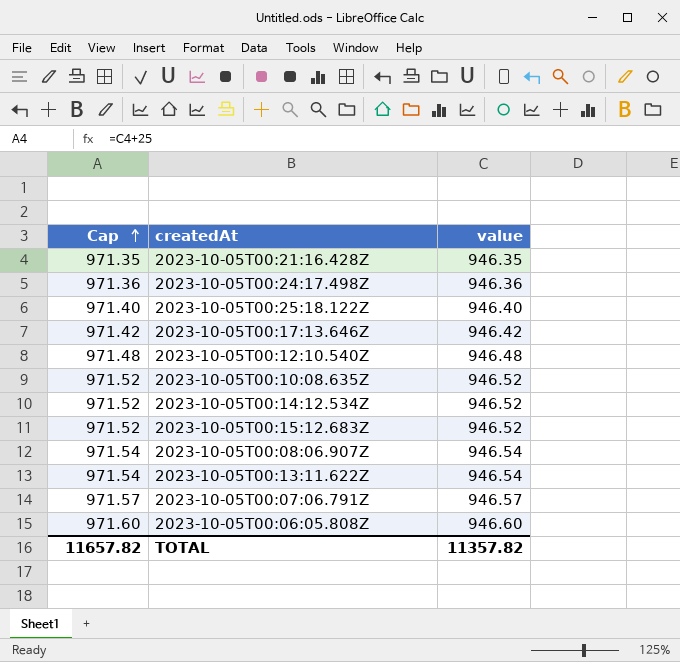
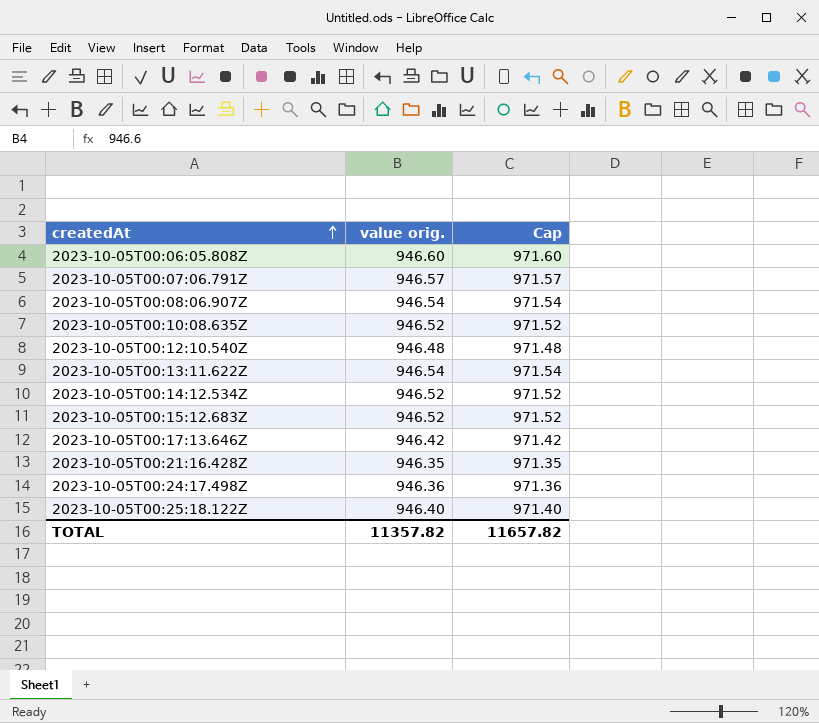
row order: Cap ascending -> createdAt ascending
column name: value -> value orig.
column Cap | position: 1 -> 3

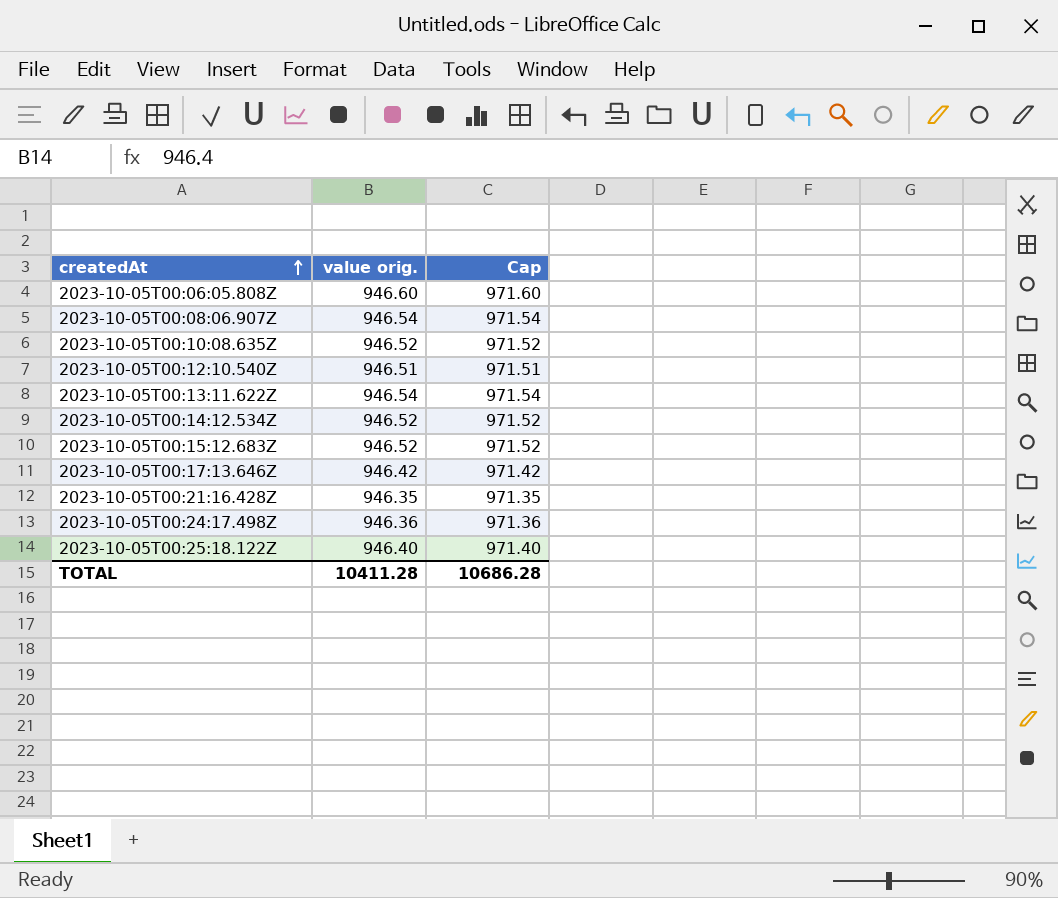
row 2023-10-05T00:07:06.791Z: 946.57 | 971.57 -> none
2023-10-05T00:12:10.540Z | value orig.: 946.48 -> 946.51
2023-10-05T00:12:10.540Z | Cap: 971.48 -> 971.51
TOTAL | value orig.: 11357.82 -> 10411.28
TOTAL | Cap: 11657.82 -> 10686.28

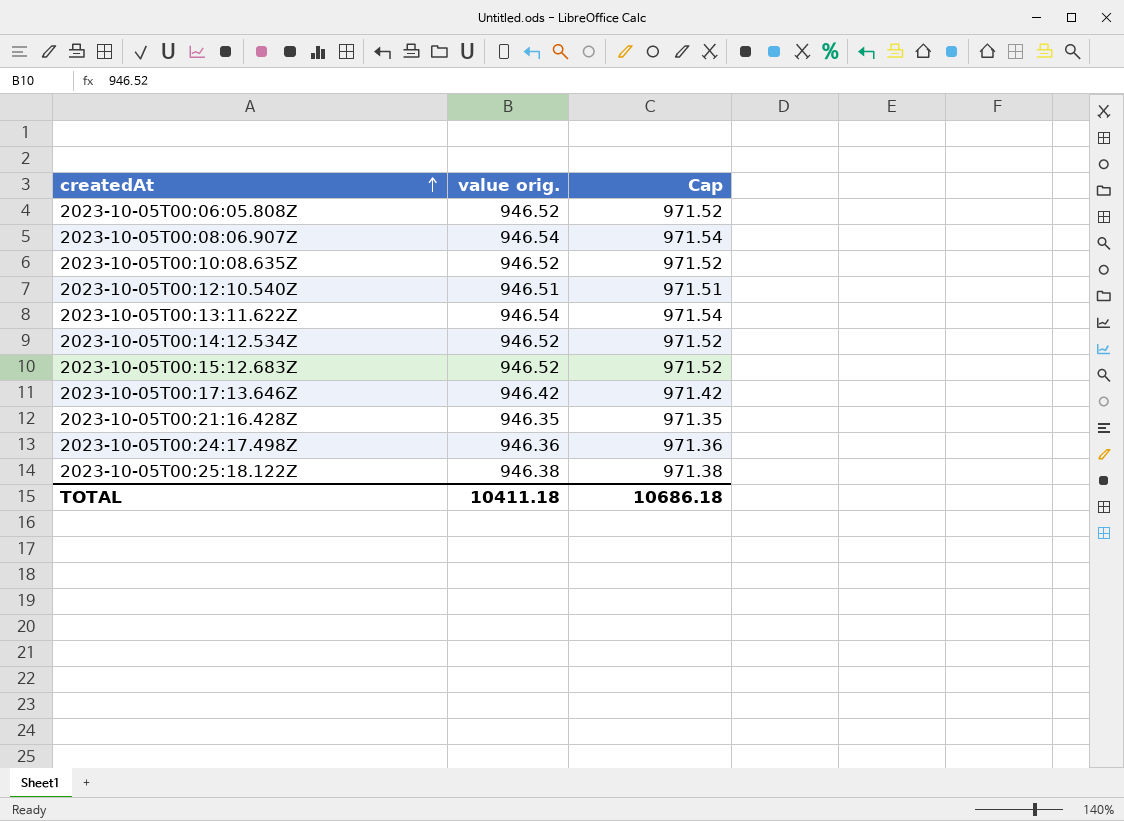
2023-10-05T00:06:05.808Z | value orig.: 946.60 -> 946.52
2023-10-05T00:06:05.808Z | Cap: 971.60 -> 971.52
2023-10-05T00:25:18.122Z | value orig.: 946.40 -> 946.38
2023-10-05T00:25:18.122Z | Cap: 971.40 -> 971.38
TOTAL | value orig.: 10411.28 -> 10411.18
TOTAL | Cap: 10686.28 -> 10686.18

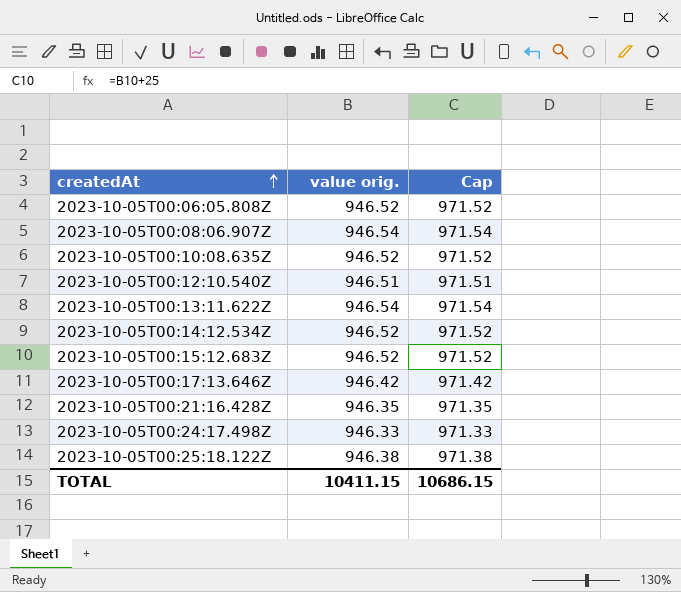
2023-10-05T00:24:17.498Z | value orig.: 946.36 -> 946.33
2023-10-05T00:24:17.498Z | Cap: 971.36 -> 971.33
TOTAL | value orig.: 10411.18 -> 10411.15
TOTAL | Cap: 10686.18 -> 10686.15

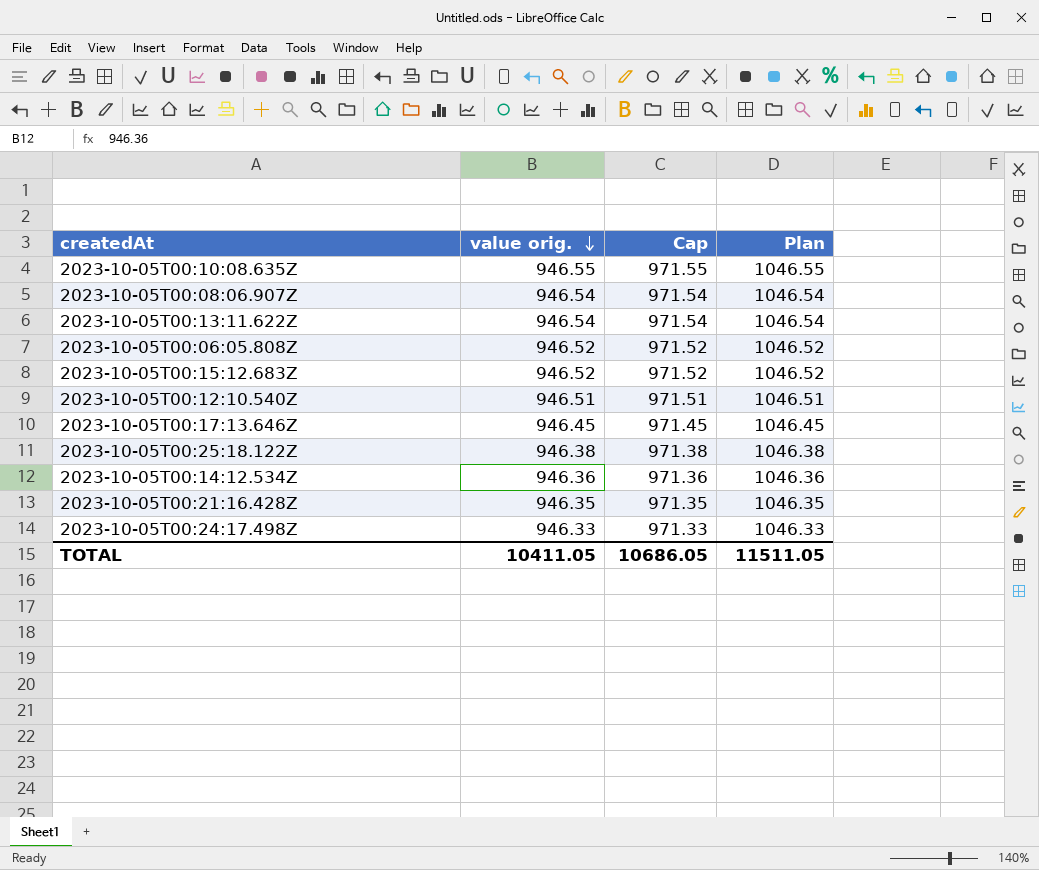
row order: createdAt ascending -> value orig. descending
column Plan | formula: none -> [value orig.] + 100
2023-10-05T00:10:08.635Z | value orig.: 946.52 -> 946.55
2023-10-05T00:10:08.635Z | Cap: 971.52 -> 971.55
2023-10-05T00:17:13.646Z | value orig.: 946.42 -> 946.45
2023-10-05T00:17:13.646Z | Cap: 971.42 -> 971.45
2023-10-05T00:14:12.534Z | value orig.: 946.52 -> 946.36
2023-10-05T00:14:12.534Z | Cap: 971.52 -> 971.36
TOTAL | value orig.: 10411.15 -> 10411.05
TOTAL | Cap: 10686.15 -> 10686.05

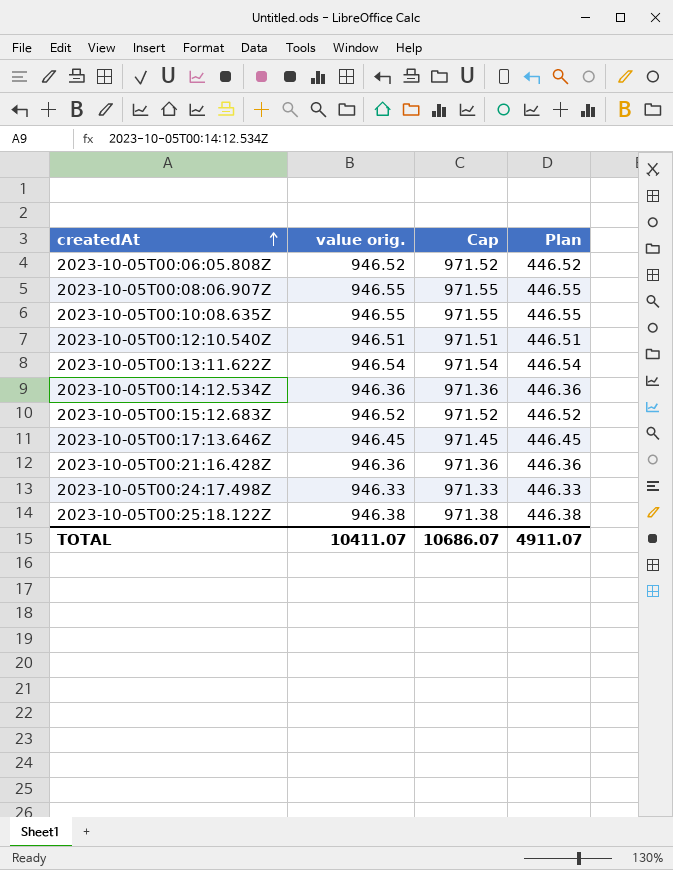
row order: value orig. descending -> createdAt ascending
column Plan | formula: [value orig.] + 100 -> [value orig.] - 500
2023-10-05T00:08:06.907Z | value orig.: 946.54 -> 946.55
2023-10-05T00:08:06.907Z | Cap: 971.54 -> 971.55
2023-10-05T00:21:16.428Z | value orig.: 946.35 -> 946.36
2023-10-05T00:21:16.428Z | Cap: 971.35 -> 971.36
TOTAL | value orig.: 10411.05 -> 10411.07
TOTAL | Cap: 10686.05 -> 10686.07
TOTAL | Plan: 11511.05 -> 4911.07

